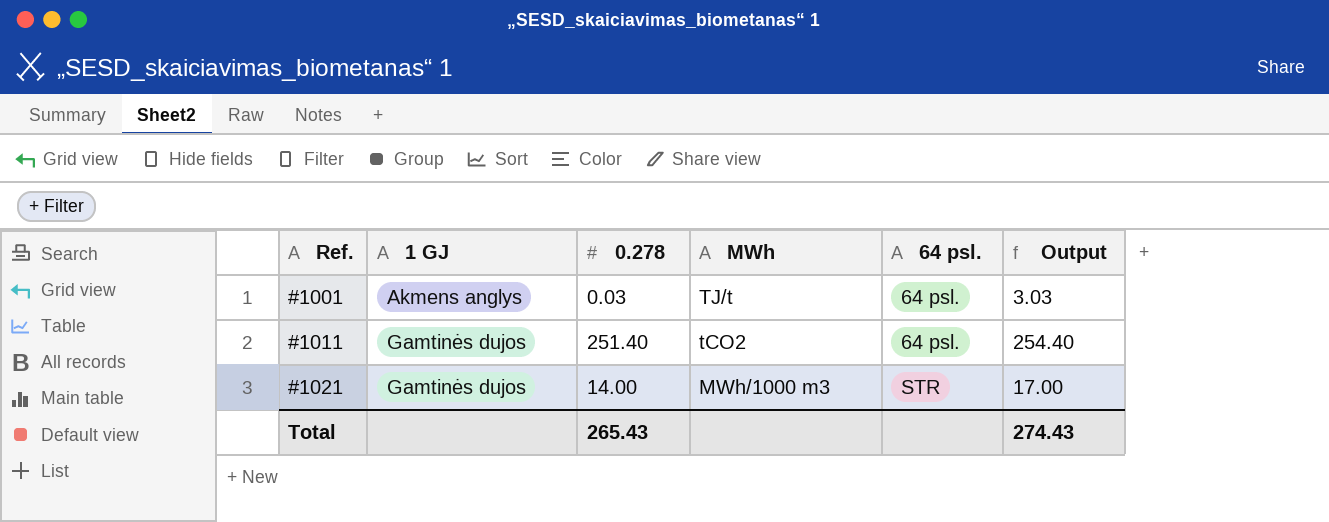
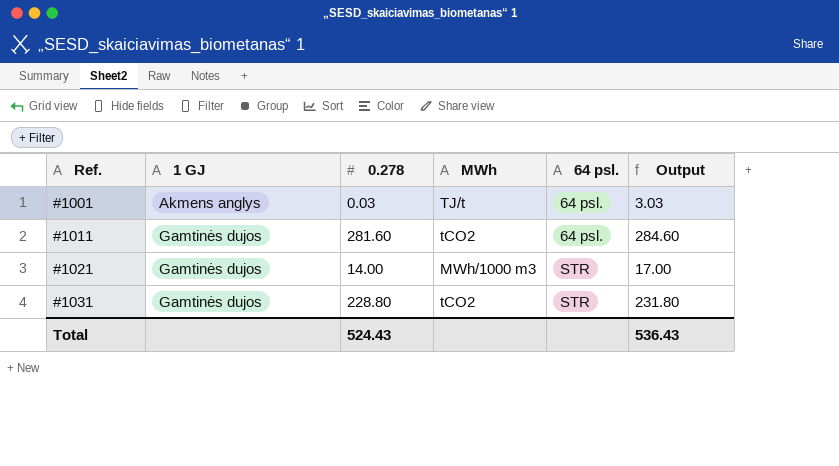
#1011 | 0.278: 251.40 -> 281.60
#1011 | Output: 254.40 -> 284.60
row #1031: none -> Gamtinės dujos | 228.80 | tCO2 | STR | 231.80
Total | 0.278: 265.43 -> 524.43
Total | Output: 274.43 -> 536.43

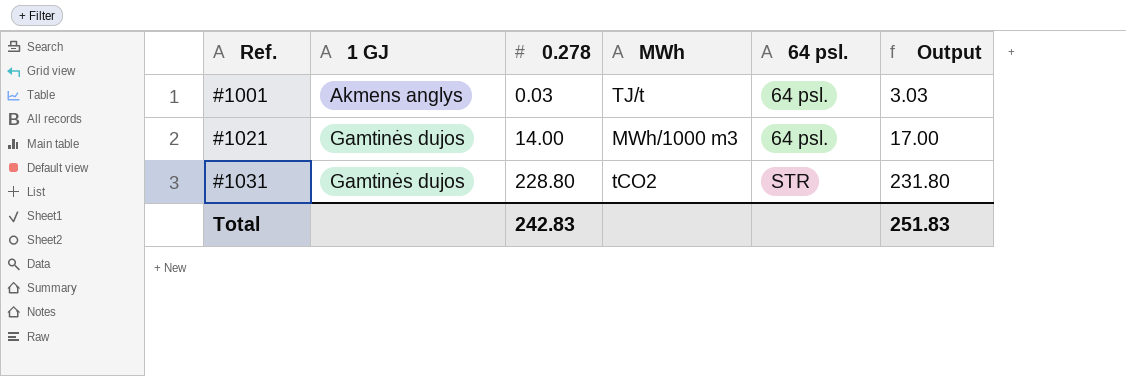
row #1011: Gamtinės dujos | 281.60 | tCO2 | 64 psl. | 284.60 -> none
#1021 | 64 psl.: STR -> 64 psl.
Total | 0.278: 524.43 -> 242.83
Total | Output: 536.43 -> 251.83

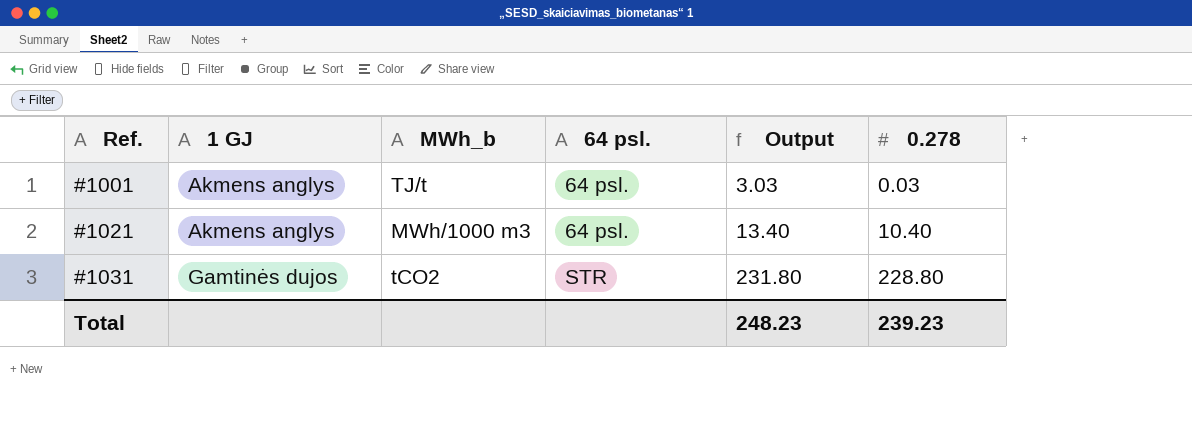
column name: MWh -> MWh_b
column 0.278 | position: 3 -> 6
#1021 | 1 GJ: Gamtinės dujos -> Akmens anglys
#1021 | Output: 17.00 -> 13.40
#1021 | 0.278: 14.00 -> 10.40
Total | Output: 251.83 -> 248.23
Total | 0.278: 242.83 -> 239.23

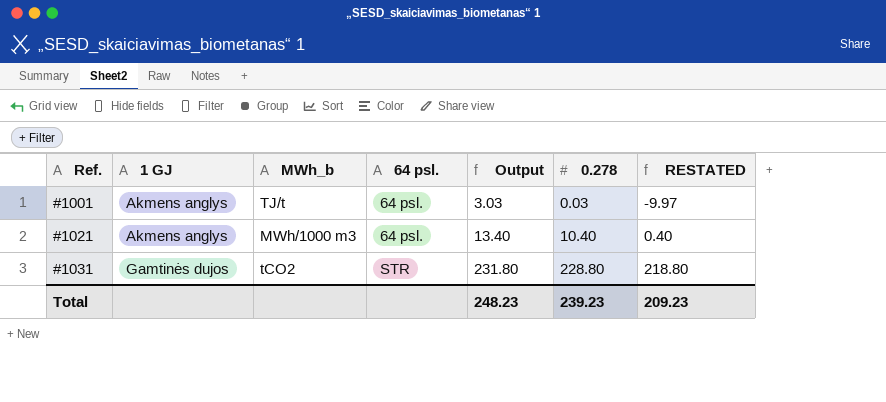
column RESTATED | formula: none -> [0.278] - 10

